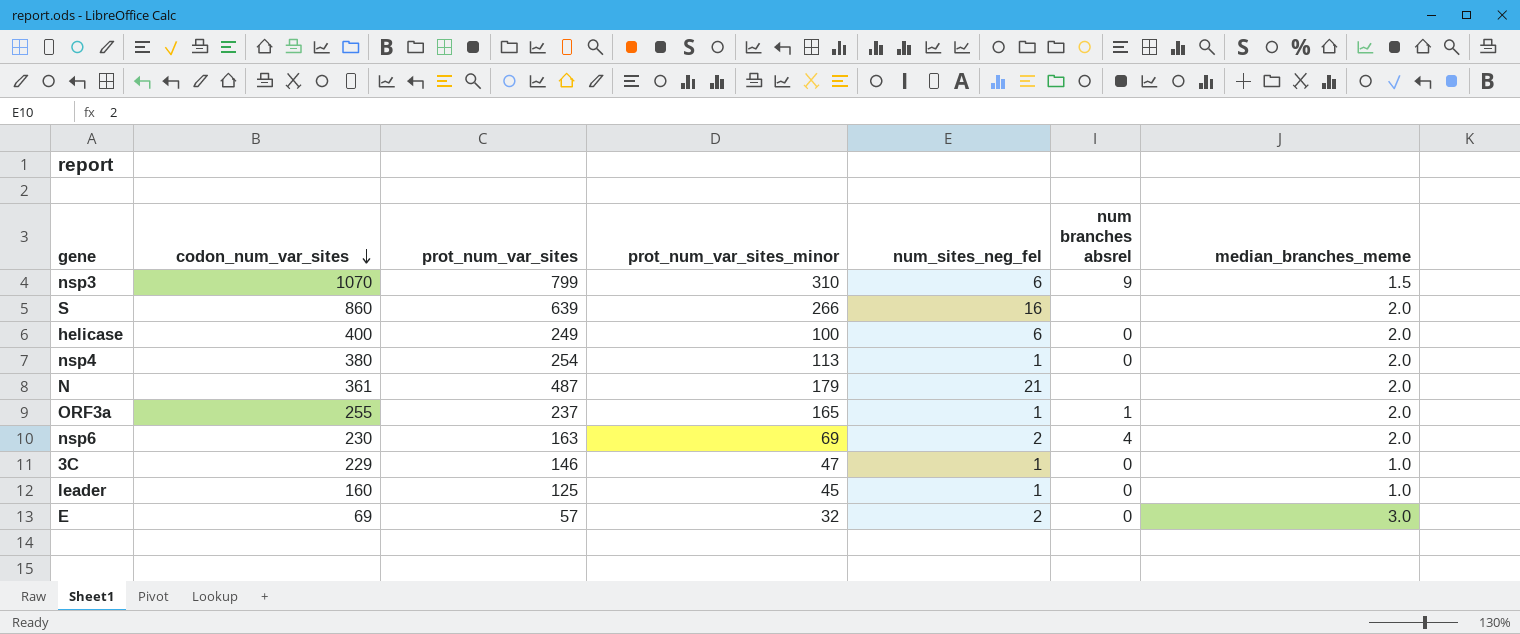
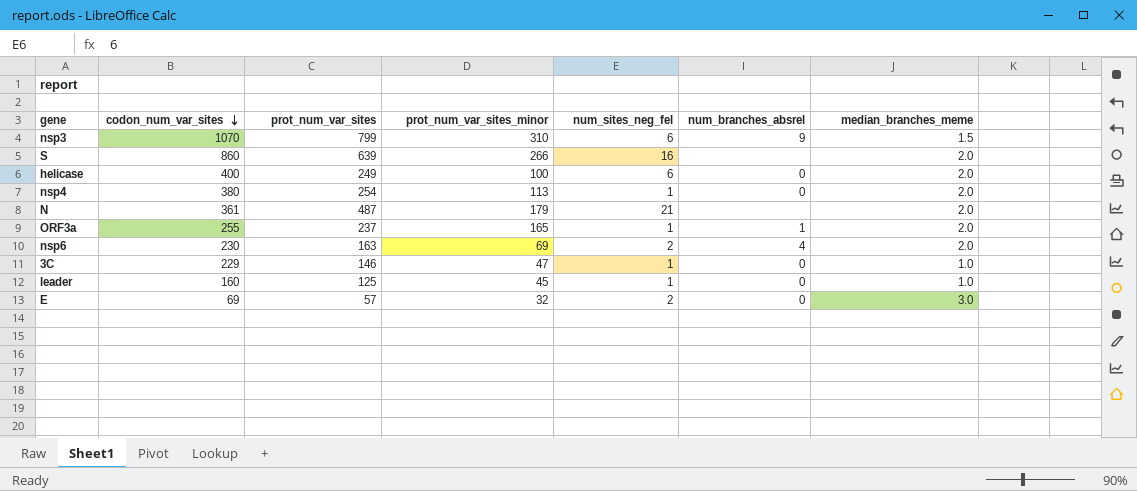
column name: num branches absrel -> num_branches_absrel

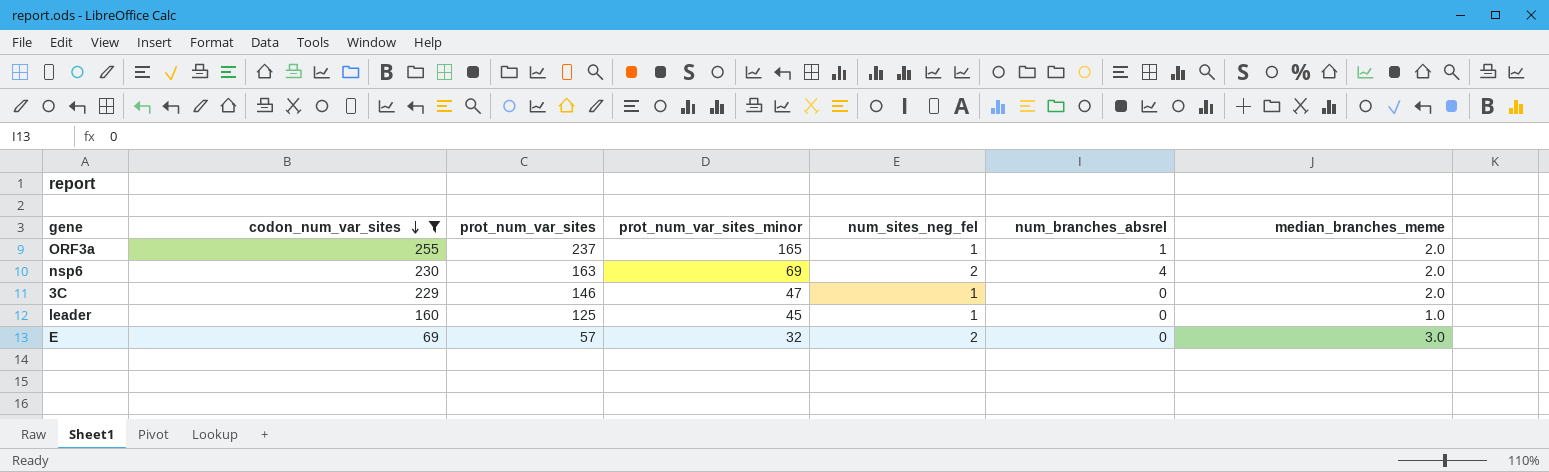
filter: none -> codon_num_var_sites <= 255
3C | median_branches_meme: 1.0 -> 2.0

